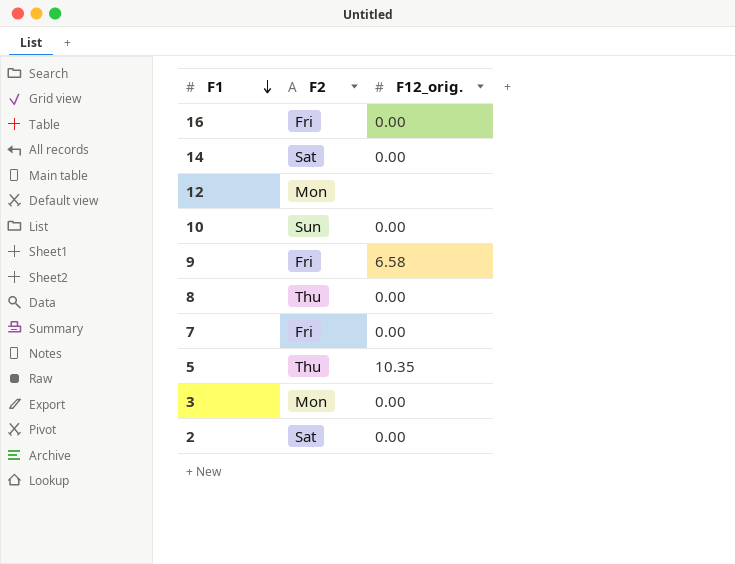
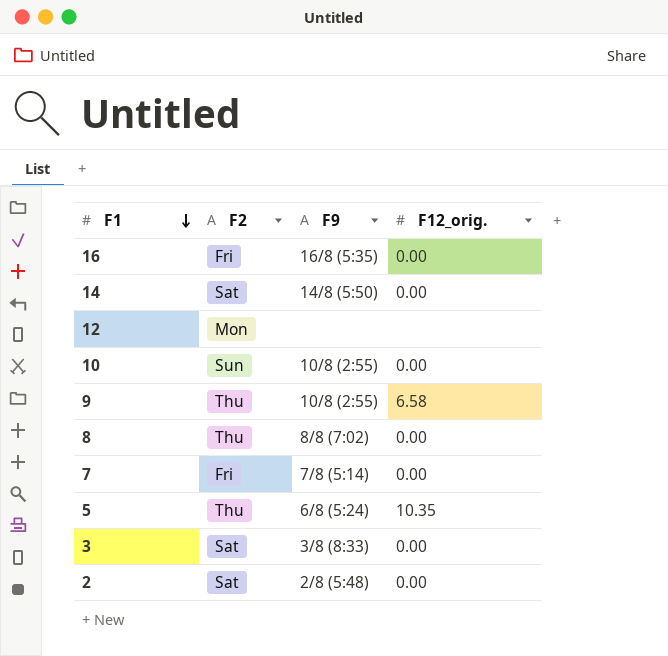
column F9 | position: none -> 3
9 | F2: Fri -> Thu
3 | F2: Mon -> Sat

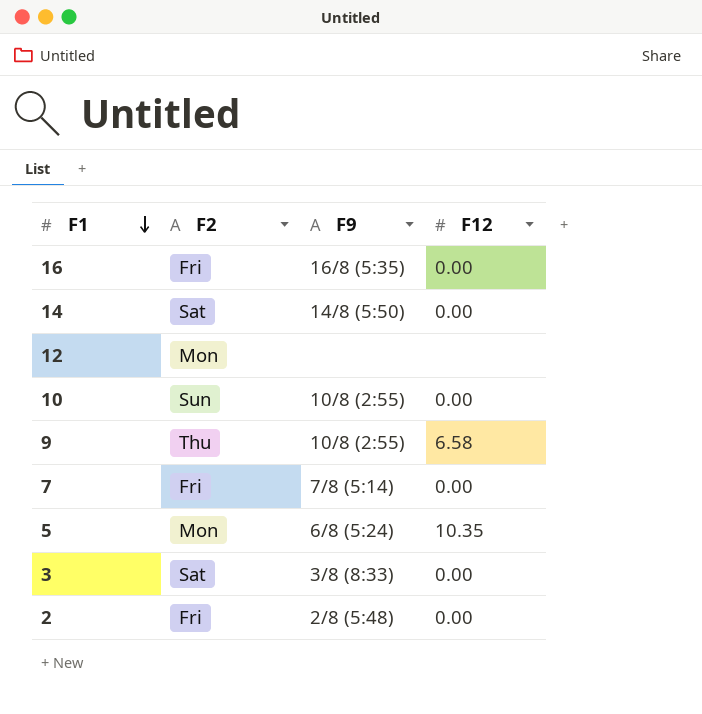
column name: F12_orig. -> F12
row 8: Thu | 8/8 (7:02) | 0.00 -> none
5 | F2: Thu -> Mon
2 | F2: Sat -> Fri

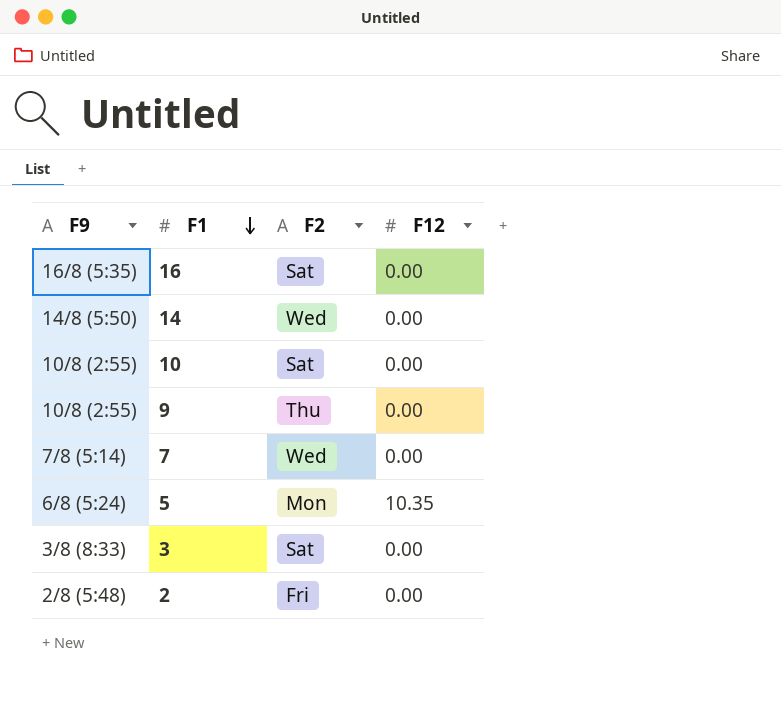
column F9 | position: 3 -> 1
row 12: Mon | none | none -> none
16 | F2: Fri -> Sat
14 | F2: Sat -> Wed
10 | F2: Sun -> Sat
9 | F12: 6.58 -> 0.00
7 | F2: Fri -> Wed

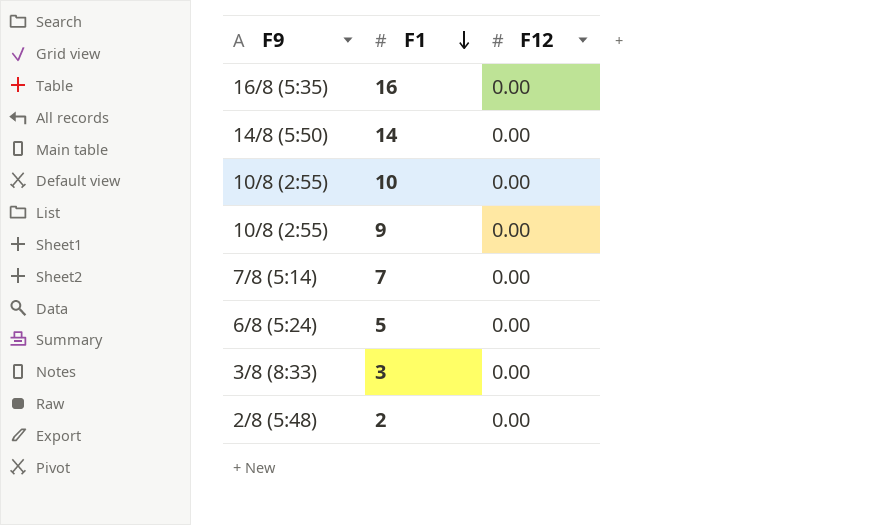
column F2 | position: 3 -> none
5 | F12: 10.35 -> 0.00

